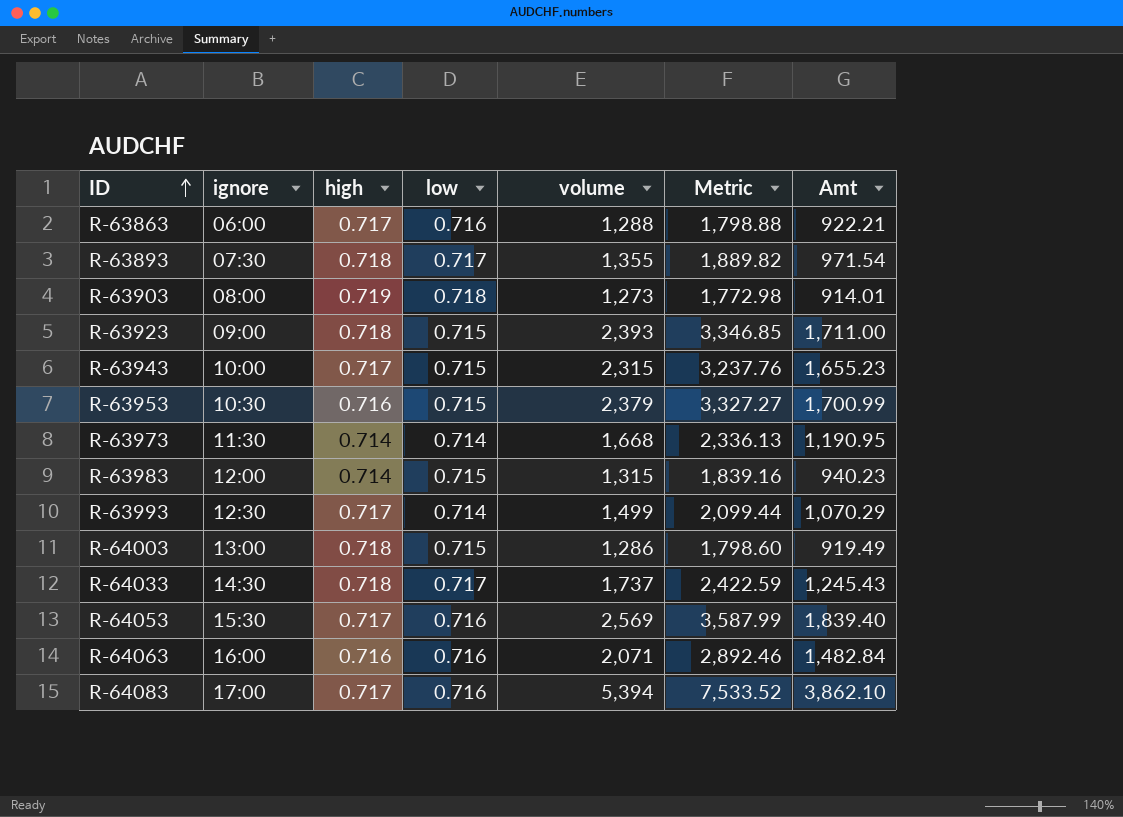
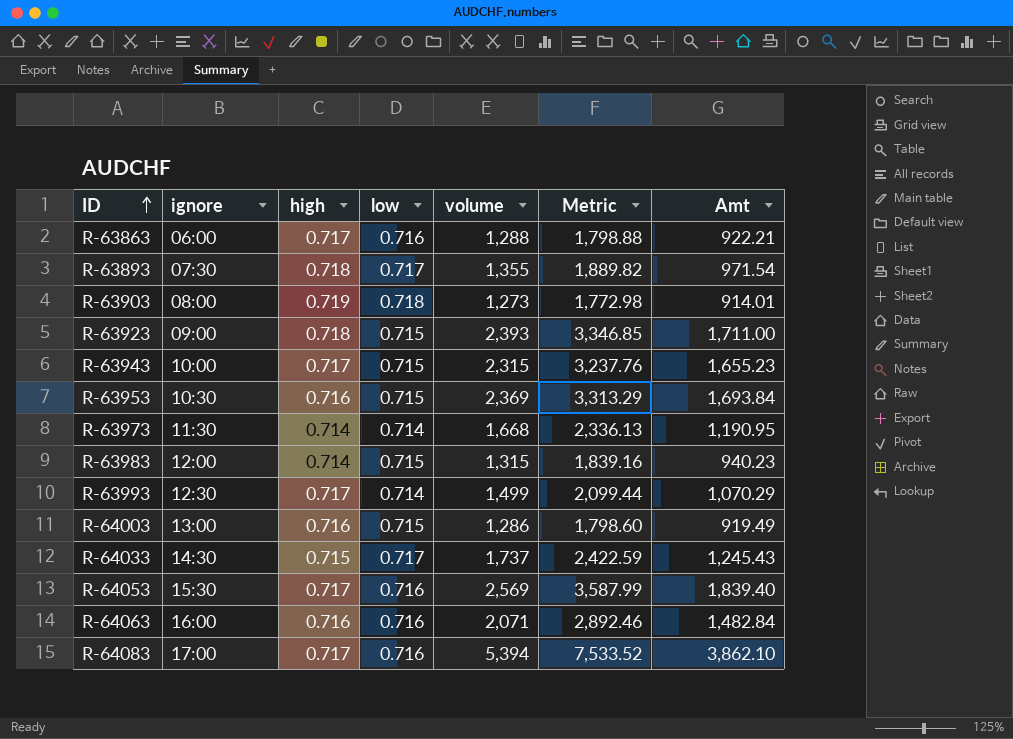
R-63953 | volume: 2,379 -> 2,369
R-63953 | Metric: 3,327.27 -> 3,313.29
R-63953 | Amt: 1,700.99 -> 1,693.84
R-64003 | high: 0.718 -> 0.716
R-64033 | high: 0.718 -> 0.715

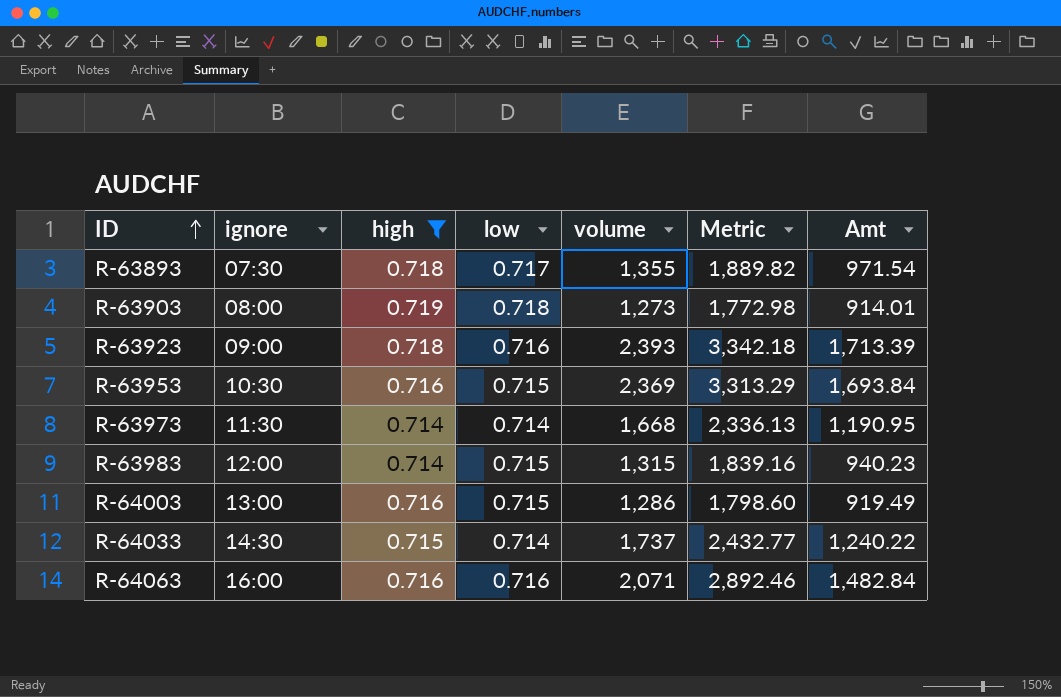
filter: none -> high != 0.717
R-63923 | low: 0.715 -> 0.716
R-63923 | Metric: 3,346.85 -> 3,342.18
R-63923 | Amt: 1,711.00 -> 1,713.39
R-64033 | low: 0.717 -> 0.714
R-64033 | Metric: 2,422.59 -> 2,432.77
R-64033 | Amt: 1,245.43 -> 1,240.22

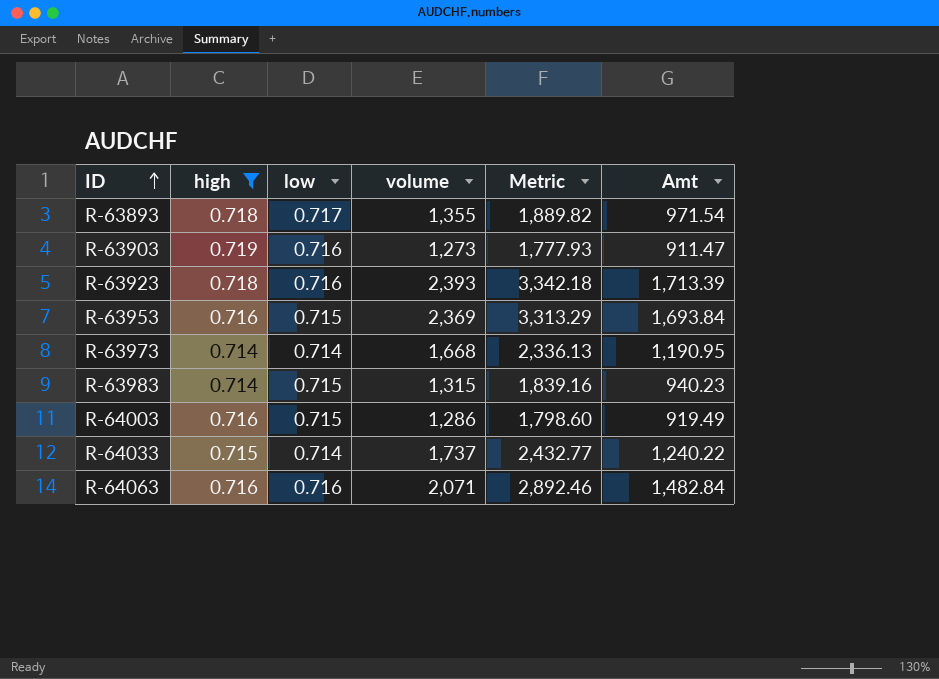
column ignore | position: 2 -> none
R-63903 | low: 0.718 -> 0.716
R-63903 | Metric: 1,772.98 -> 1,777.93
R-63903 | Amt: 914.01 -> 911.47

